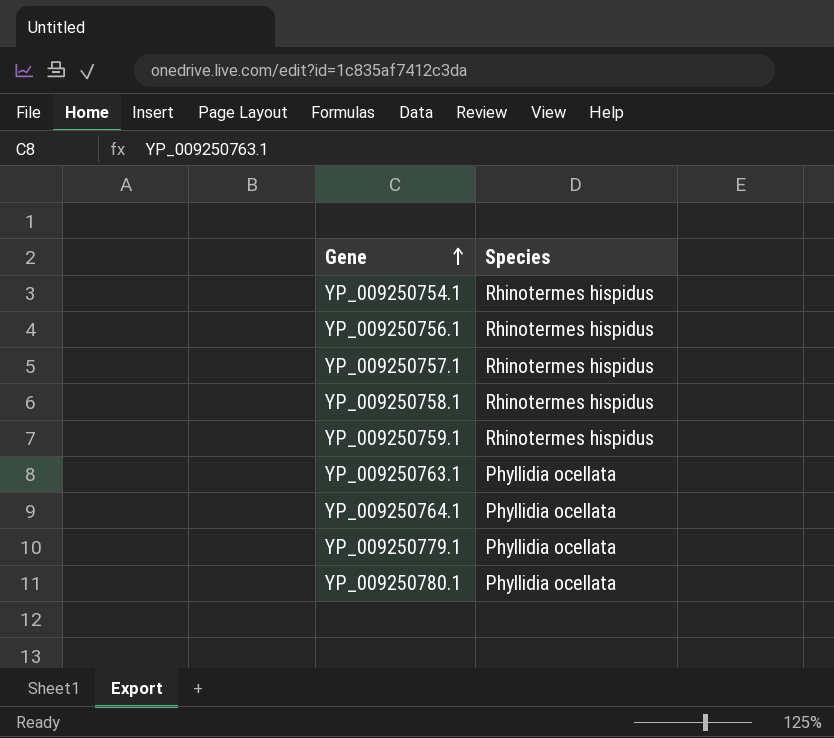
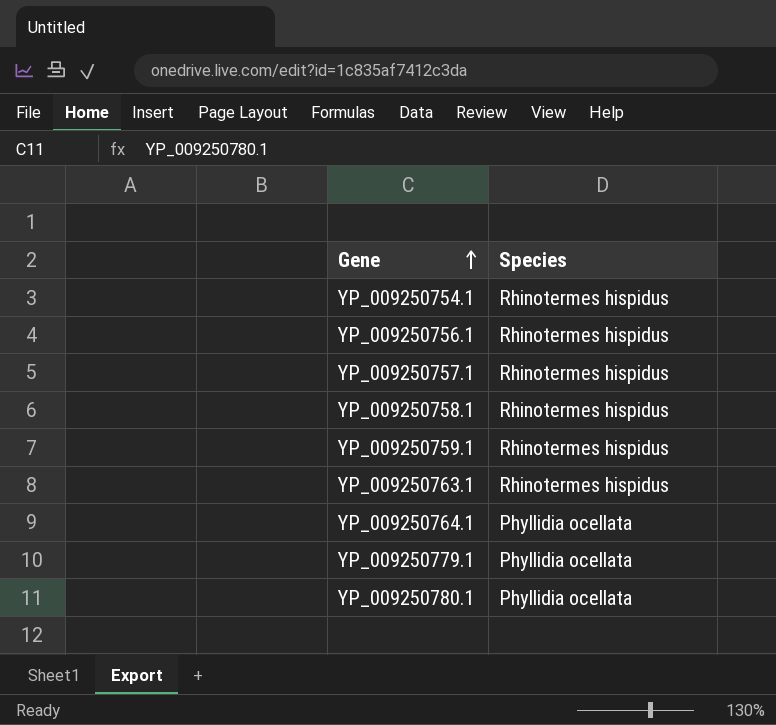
YP_009250763.1 | Species: Phyllidia ocellata -> Rhinotermes hispidus

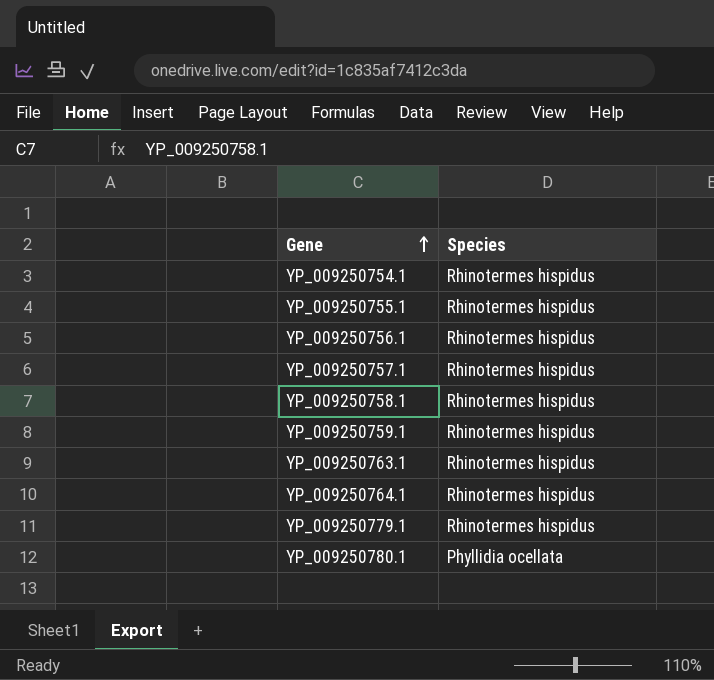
row YP_009250755.1: none -> Rhinotermes hispidus
YP_009250764.1 | Species: Phyllidia ocellata -> Rhinotermes hispidus
YP_009250779.1 | Species: Phyllidia ocellata -> Rhinotermes hispidus

